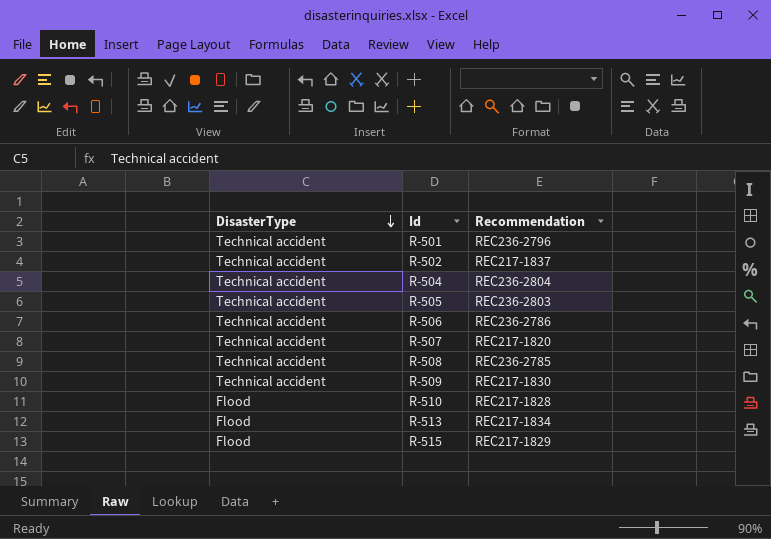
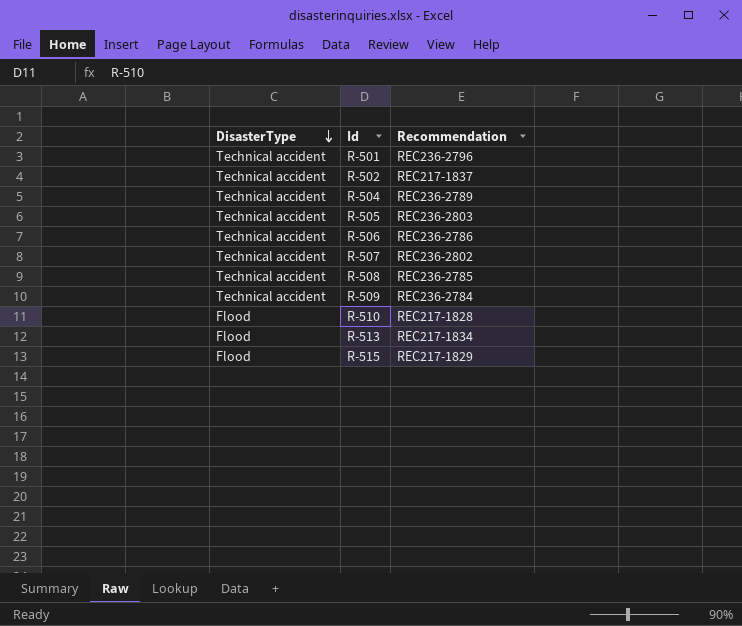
R-504 | Recommendation: REC236-2804 -> REC236-2789
R-507 | Recommendation: REC217-1820 -> REC236-2802
R-509 | Recommendation: REC217-1830 -> REC236-2784

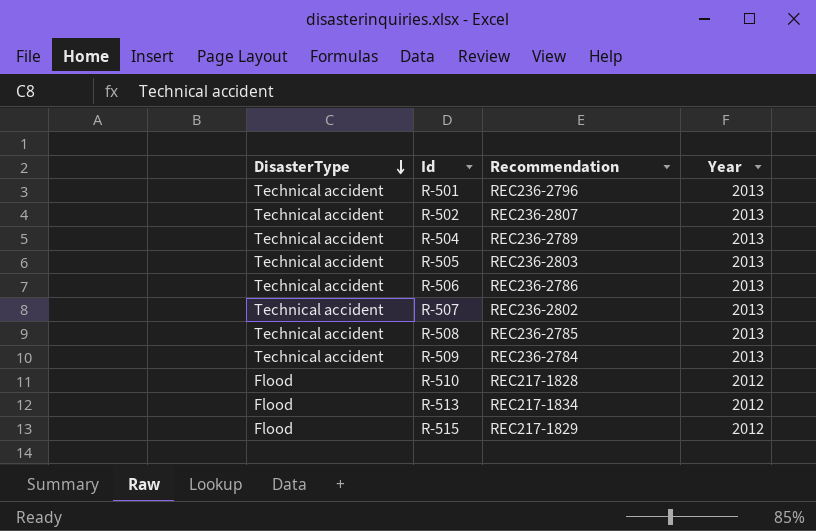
column Year | position: none -> 4
R-502 | Recommendation: REC217-1837 -> REC236-2807

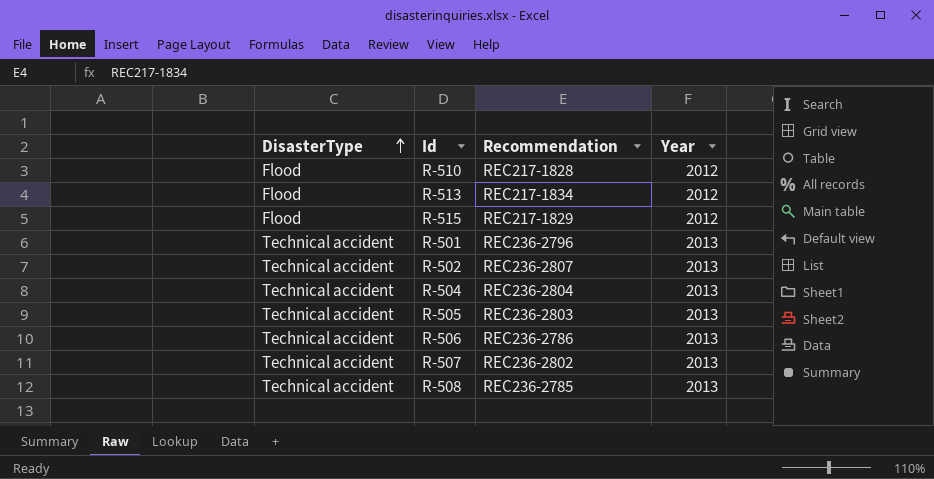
row order: DisasterType descending -> DisasterType ascending
row R-509: Technical accident | REC236-2784 | 2013 -> none
R-504 | Recommendation: REC236-2789 -> REC236-2804

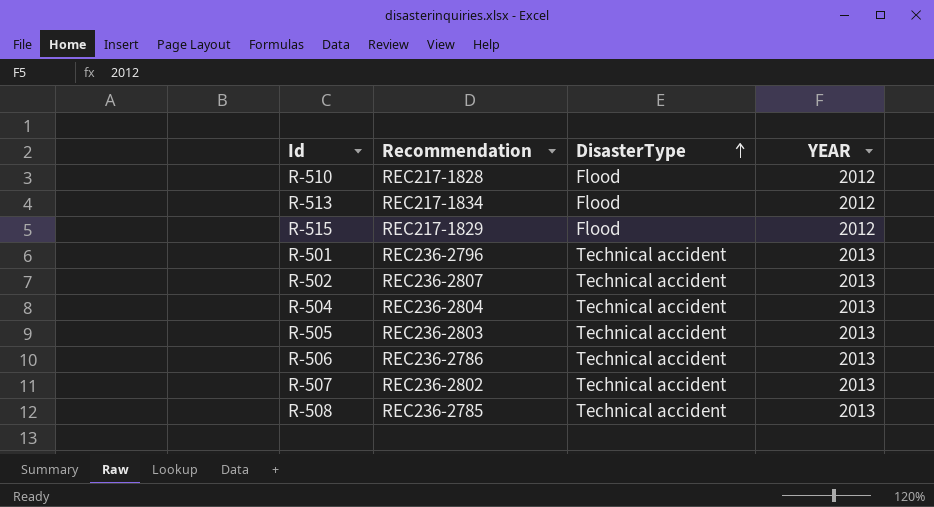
column DisasterType | position: 1 -> 3
column name: Year -> YEAR

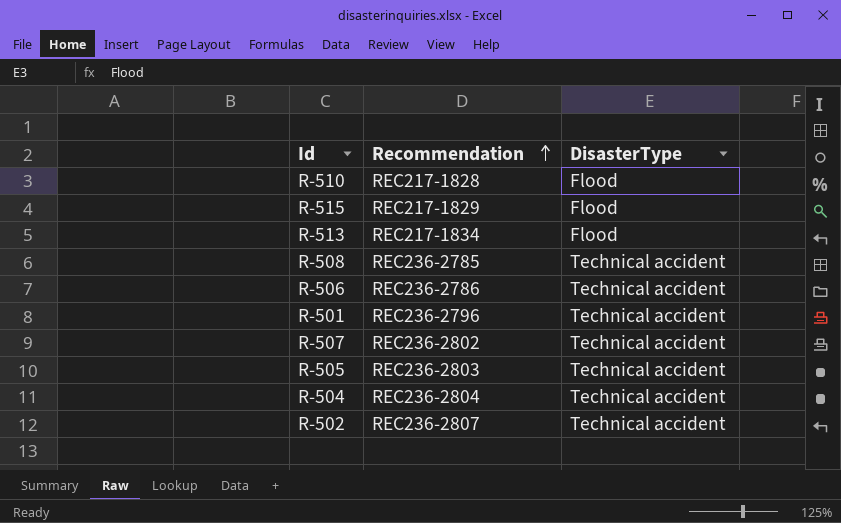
row order: DisasterType ascending -> Recommendation ascending
column YEAR | position: 4 -> none

